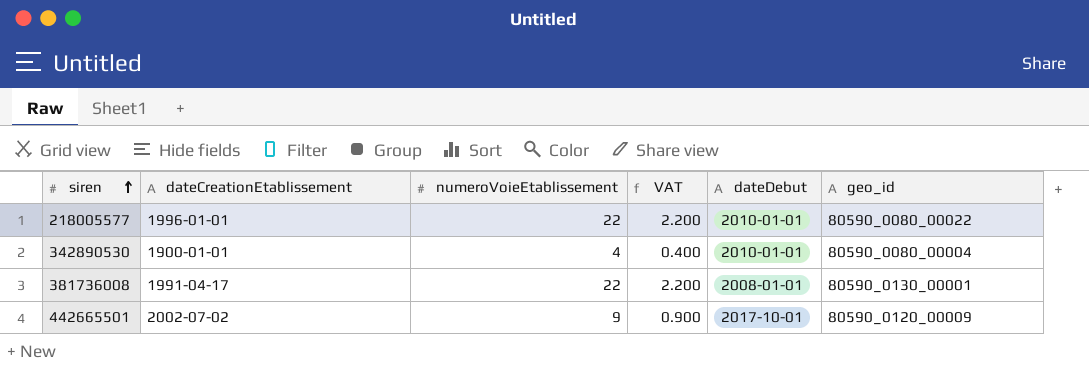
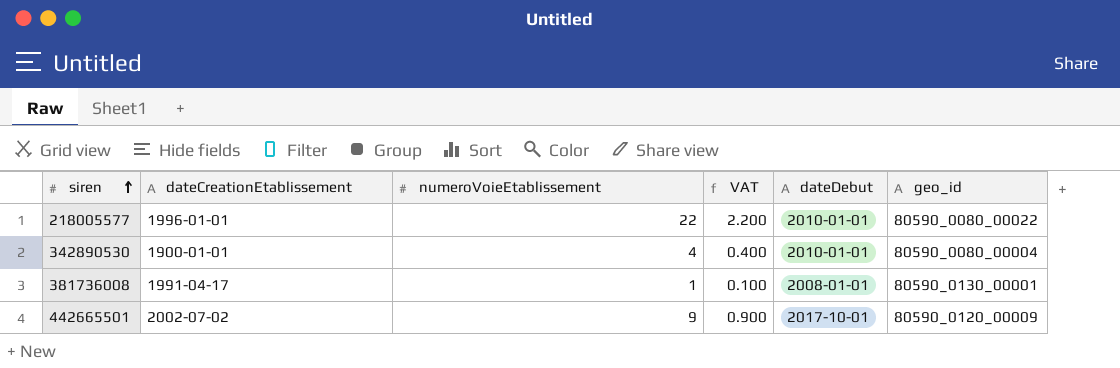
381736008 | numeroVoieEtablissement: 22 -> 1
381736008 | VAT: 2.200 -> 0.100

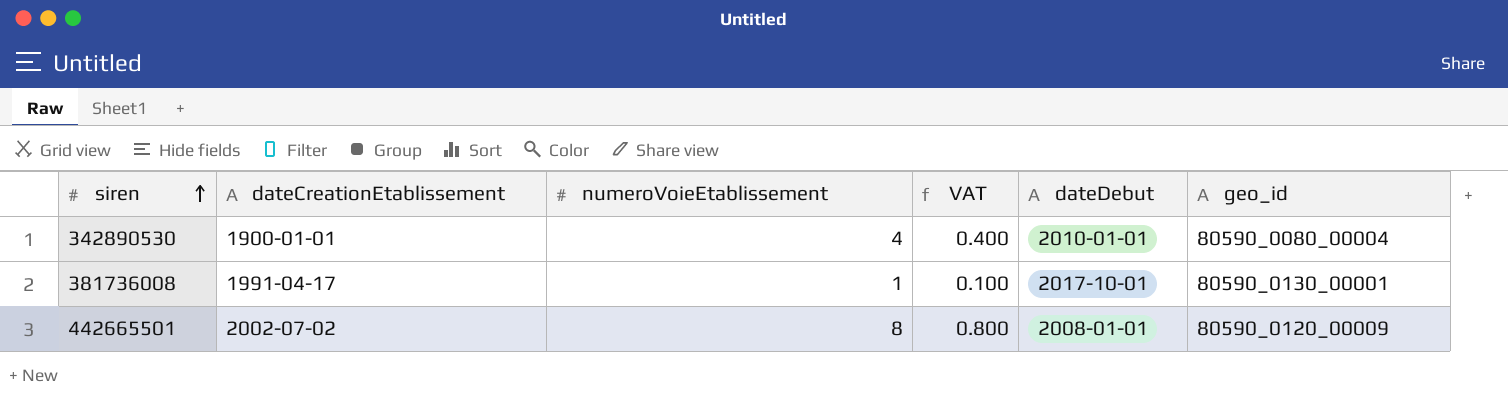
row 218005577: 1996-01-01 | 22 | 2.200 | 2010-01-01 | 80590_0080_00022 -> none
381736008 | dateDebut: 2008-01-01 -> 2017-10-01
442665501 | numeroVoieEtablissement: 9 -> 8
442665501 | VAT: 0.900 -> 0.800
442665501 | dateDebut: 2017-10-01 -> 2008-01-01

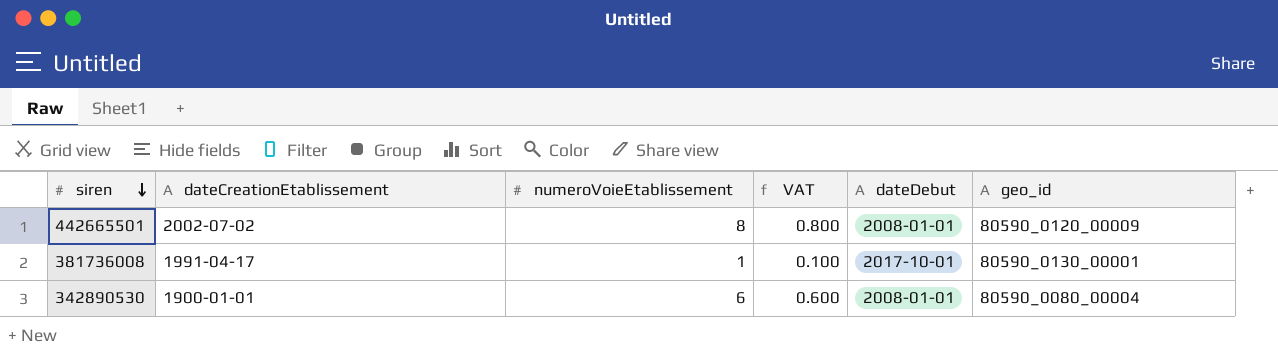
row order: siren ascending -> siren descending
342890530 | numeroVoieEtablissement: 4 -> 6
342890530 | VAT: 0.400 -> 0.600
342890530 | dateDebut: 2010-01-01 -> 2008-01-01

